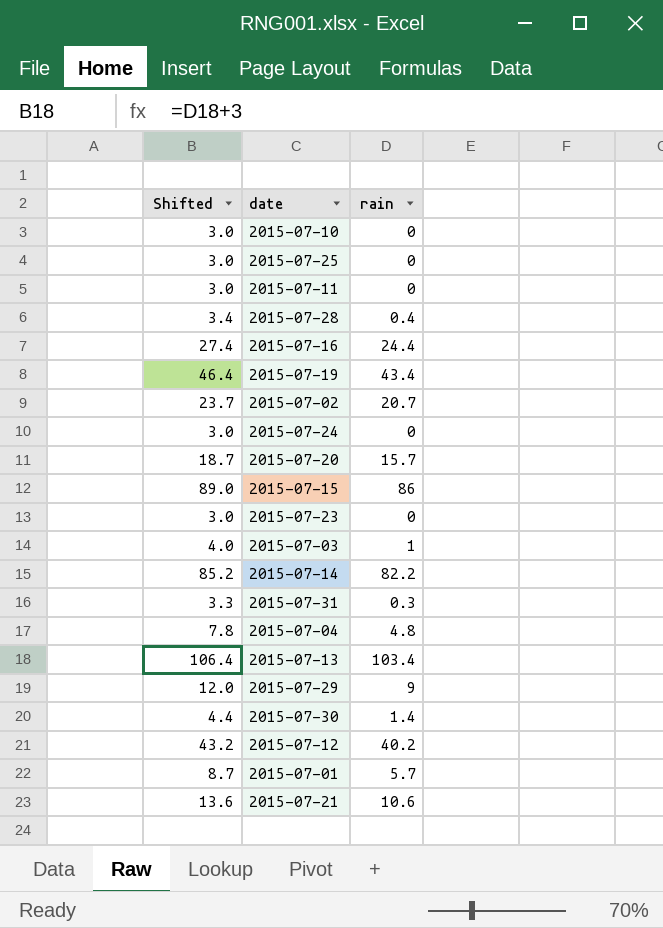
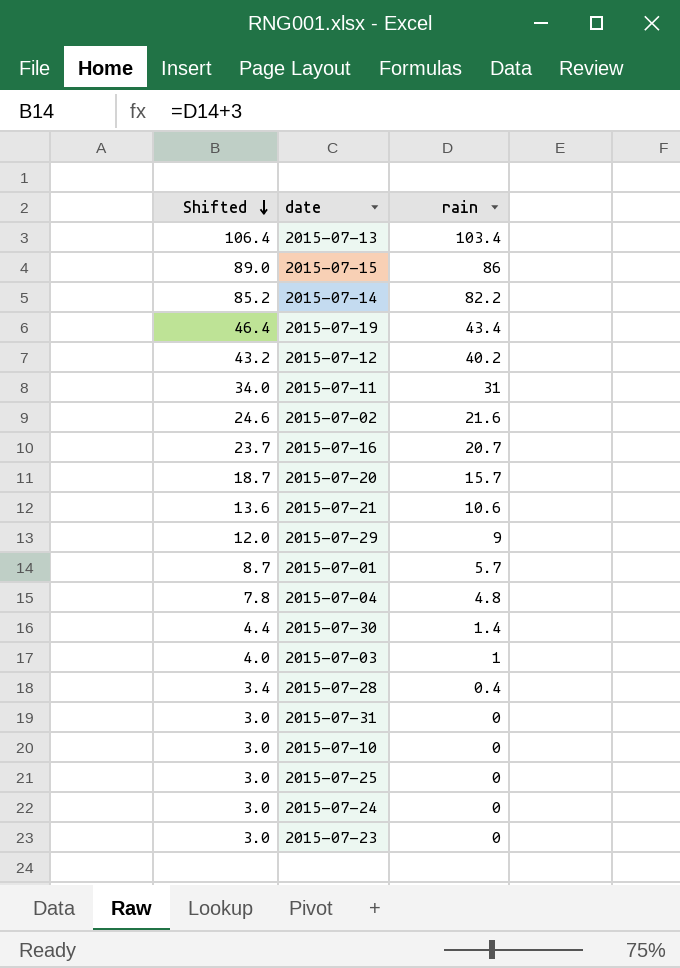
row order: none -> Shifted descending
2015-07-11 | Shifted: 3.0 -> 34.0
2015-07-11 | rain: 0 -> 31
2015-07-02 | Shifted: 23.7 -> 24.6
2015-07-02 | rain: 20.7 -> 21.6
2015-07-16 | Shifted: 27.4 -> 23.7
2015-07-16 | rain: 24.4 -> 20.7
2015-07-31 | Shifted: 3.3 -> 3.0
2015-07-31 | rain: 0.3 -> 0

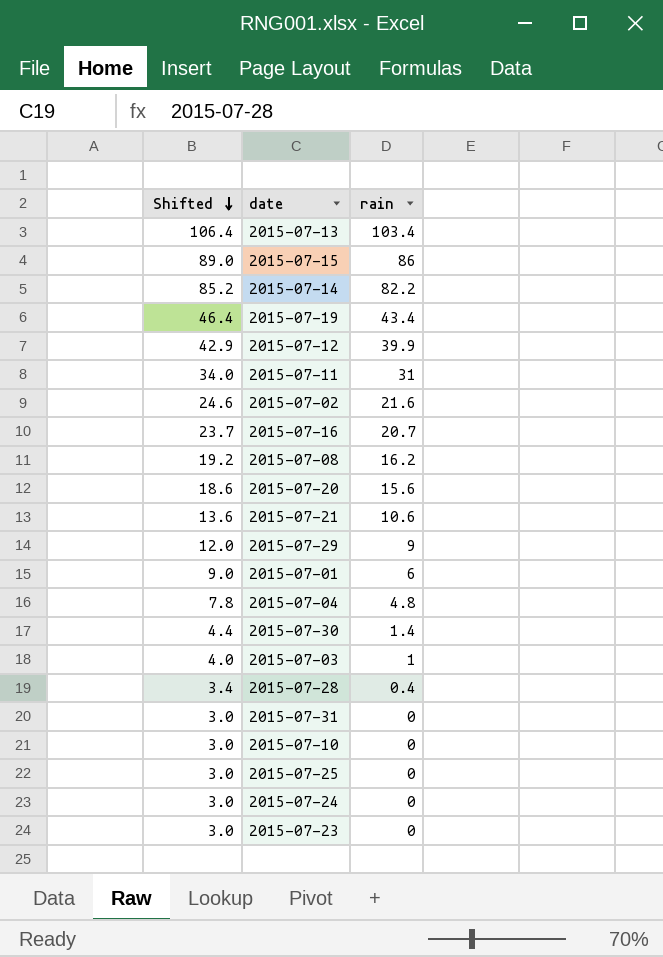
2015-07-12 | Shifted: 43.2 -> 42.9
2015-07-12 | rain: 40.2 -> 39.9
row 2015-07-08: none -> 19.2 | 16.2
2015-07-20 | Shifted: 18.7 -> 18.6
2015-07-20 | rain: 15.7 -> 15.6
2015-07-01 | Shifted: 8.7 -> 9.0
2015-07-01 | rain: 5.7 -> 6

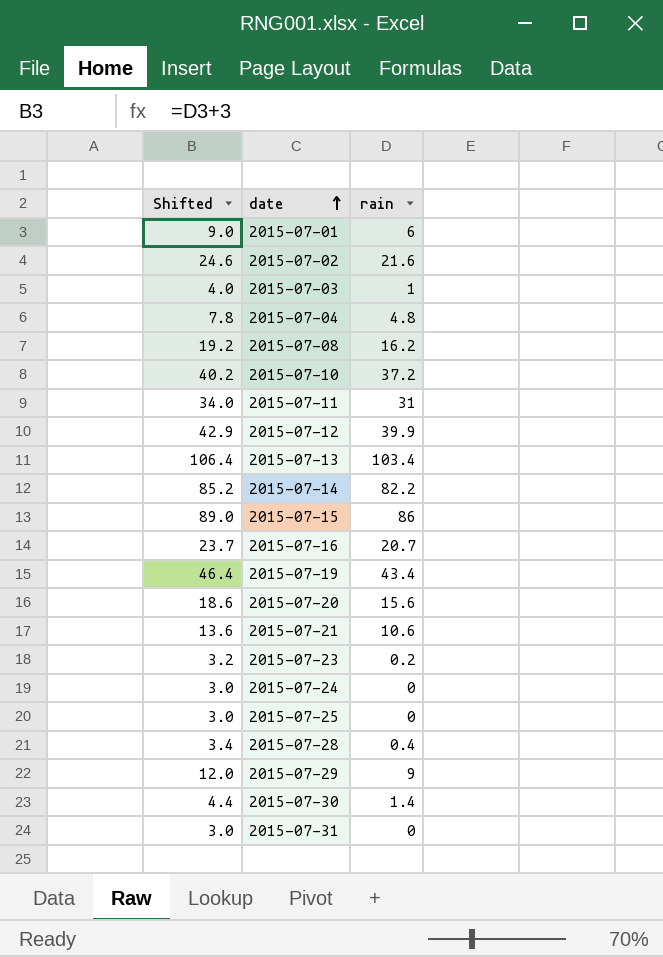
row order: Shifted descending -> date ascending
2015-07-10 | Shifted: 3.0 -> 40.2
2015-07-10 | rain: 0 -> 37.2
2015-07-23 | Shifted: 3.0 -> 3.2
2015-07-23 | rain: 0 -> 0.2

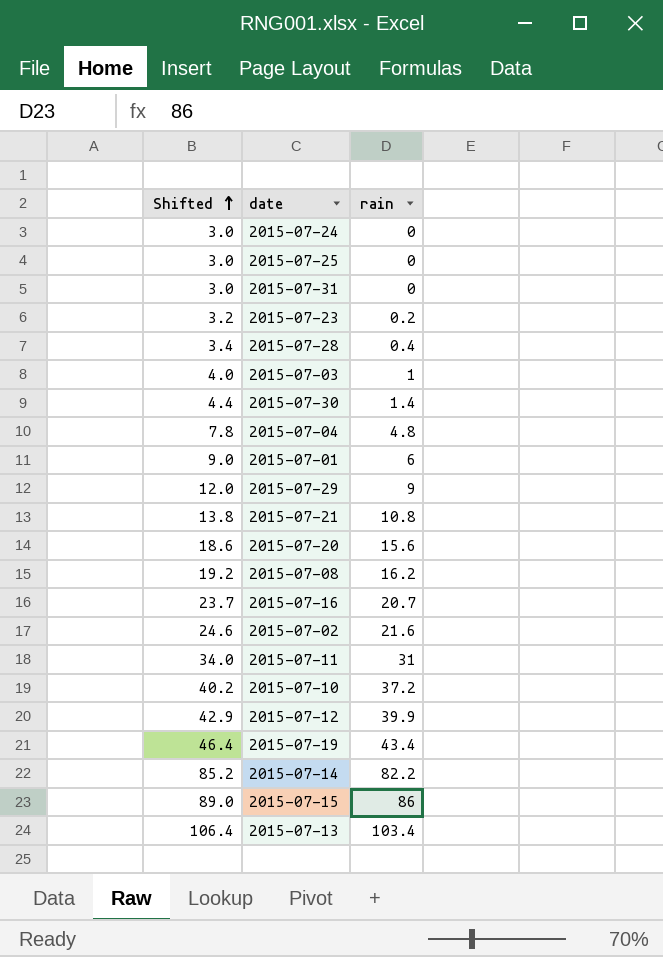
row order: date ascending -> Shifted ascending
2015-07-21 | Shifted: 13.6 -> 13.8
2015-07-21 | rain: 10.6 -> 10.8

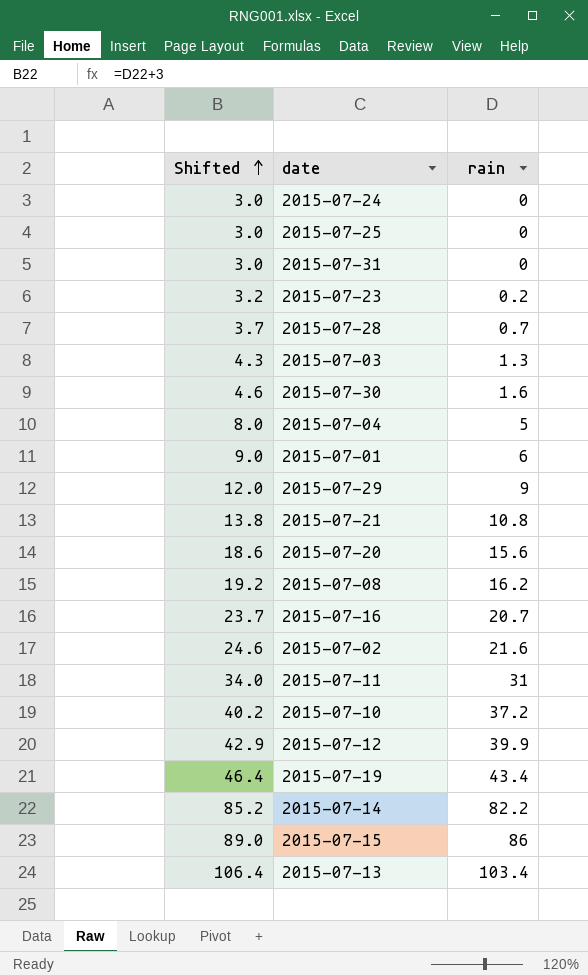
2015-07-28 | Shifted: 3.4 -> 3.7
2015-07-28 | rain: 0.4 -> 0.7
2015-07-03 | Shifted: 4.0 -> 4.3
2015-07-03 | rain: 1 -> 1.3
2015-07-30 | Shifted: 4.4 -> 4.6
2015-07-30 | rain: 1.4 -> 1.6
2015-07-04 | Shifted: 7.8 -> 8.0
2015-07-04 | rain: 4.8 -> 5

